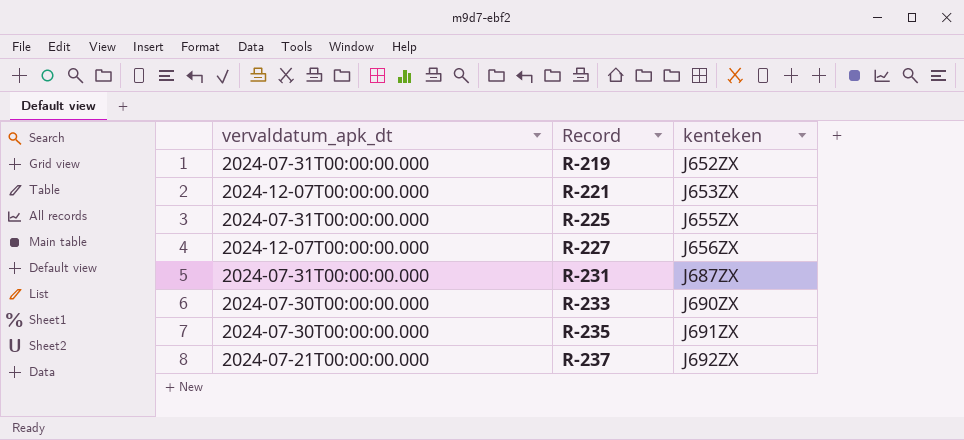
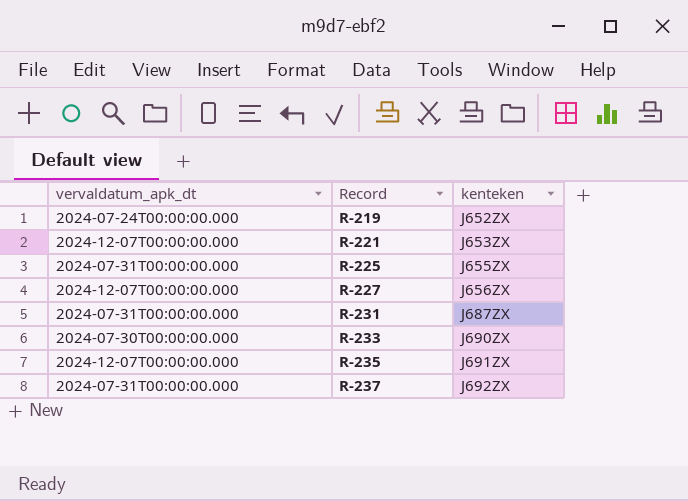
R-219 | vervaldatum_apk_dt: 2024-07-31T00:00:00.000 -> 2024-07-24T00:00:00.000
R-235 | vervaldatum_apk_dt: 2024-07-30T00:00:00.000 -> 2024-12-07T00:00:00.000
R-237 | vervaldatum_apk_dt: 2024-07-21T00:00:00.000 -> 2024-07-31T00:00:00.000

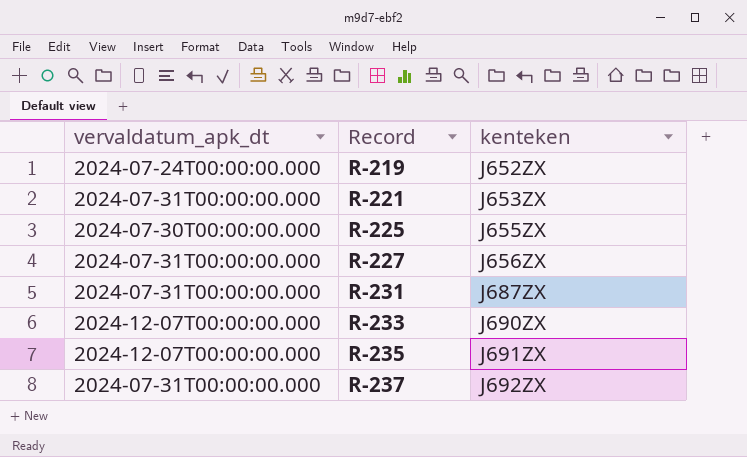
R-221 | vervaldatum_apk_dt: 2024-12-07T00:00:00.000 -> 2024-07-31T00:00:00.000
R-225 | vervaldatum_apk_dt: 2024-07-31T00:00:00.000 -> 2024-07-30T00:00:00.000
R-227 | vervaldatum_apk_dt: 2024-12-07T00:00:00.000 -> 2024-07-31T00:00:00.000
R-233 | vervaldatum_apk_dt: 2024-07-30T00:00:00.000 -> 2024-12-07T00:00:00.000

